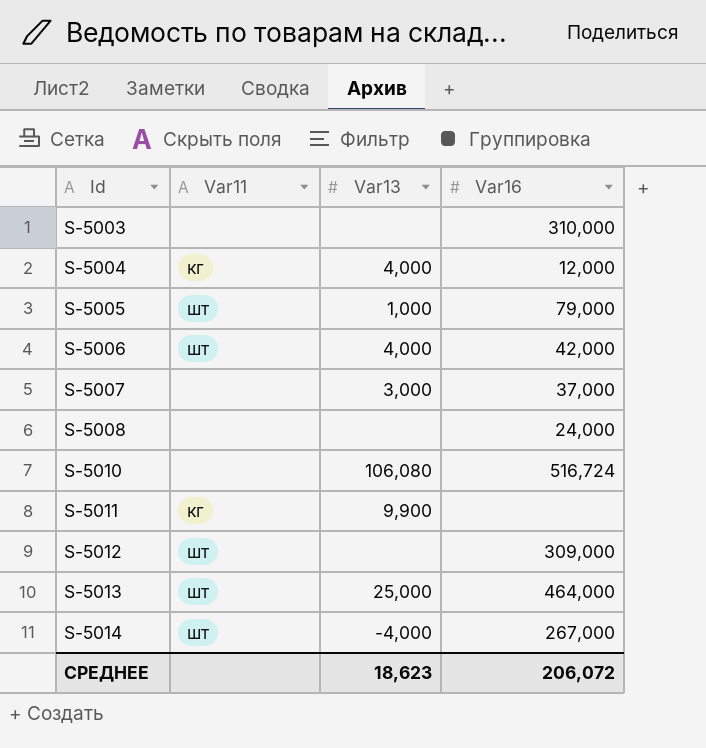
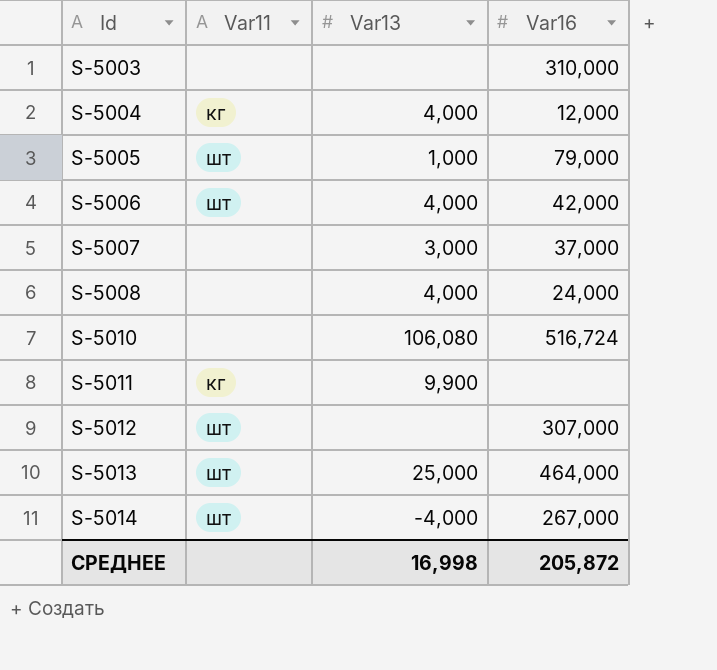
S-5008 | Var13: none -> 4,000
S-5012 | Var16: 309,000 -> 307,000
СРЕДНЕЕ | Var13: 18,623 -> 16,998
СРЕДНЕЕ | Var16: 206,072 -> 205,872

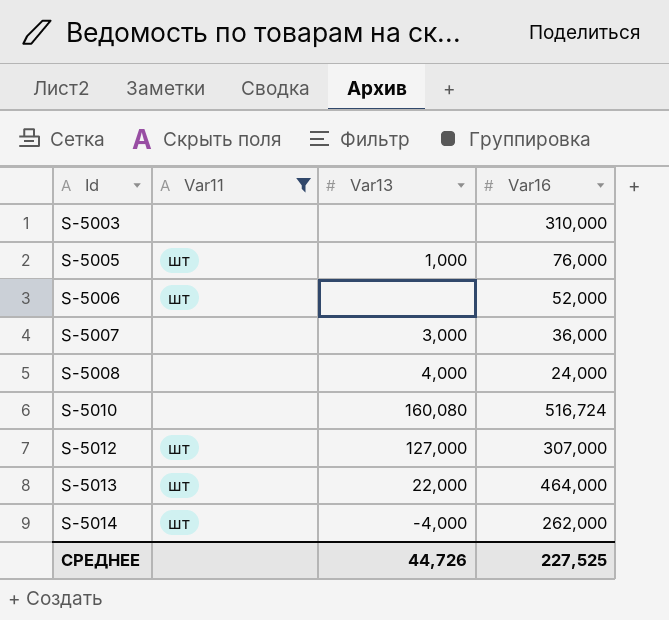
filter: none -> Var11 != кг
S-5005 | Var16: 79,000 -> 76,000
S-5006 | Var13: 4,000 -> none
S-5006 | Var16: 42,000 -> 52,000
S-5007 | Var16: 37,000 -> 36,000
S-5010 | Var13: 106,080 -> 160,080
S-5012 | Var13: none -> 127,000
S-5013 | Var13: 25,000 -> 22,000
S-5014 | Var16: 267,000 -> 262,000
СРЕДНЕЕ | Var13: 16,998 -> 44,726
СРЕДНЕЕ | Var16: 205,872 -> 227,525

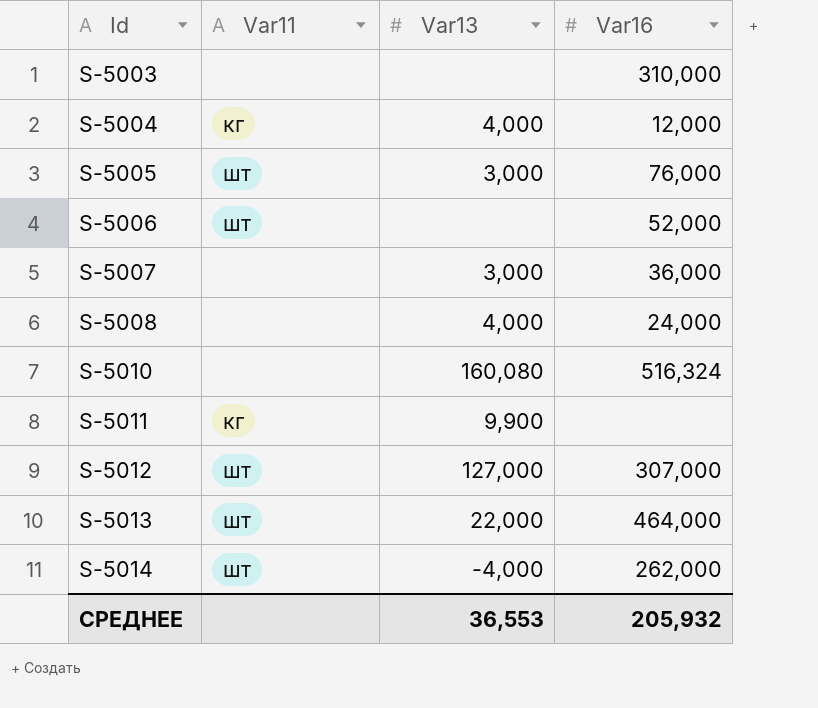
filter: Var11 != кг -> none
S-5005 | Var13: 1,000 -> 3,000
S-5010 | Var16: 516,724 -> 516,324
СРЕДНЕЕ | Var13: 44,726 -> 36,553
СРЕДНЕЕ | Var16: 227,525 -> 205,932

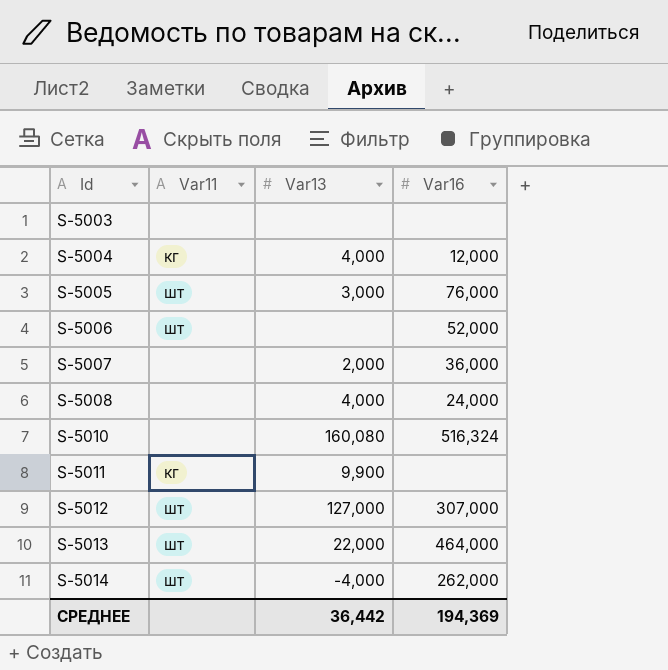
S-5003 | Var16: 310,000 -> none
S-5007 | Var13: 3,000 -> 2,000
СРЕДНЕЕ | Var13: 36,553 -> 36,442
СРЕДНЕЕ | Var16: 205,932 -> 194,369

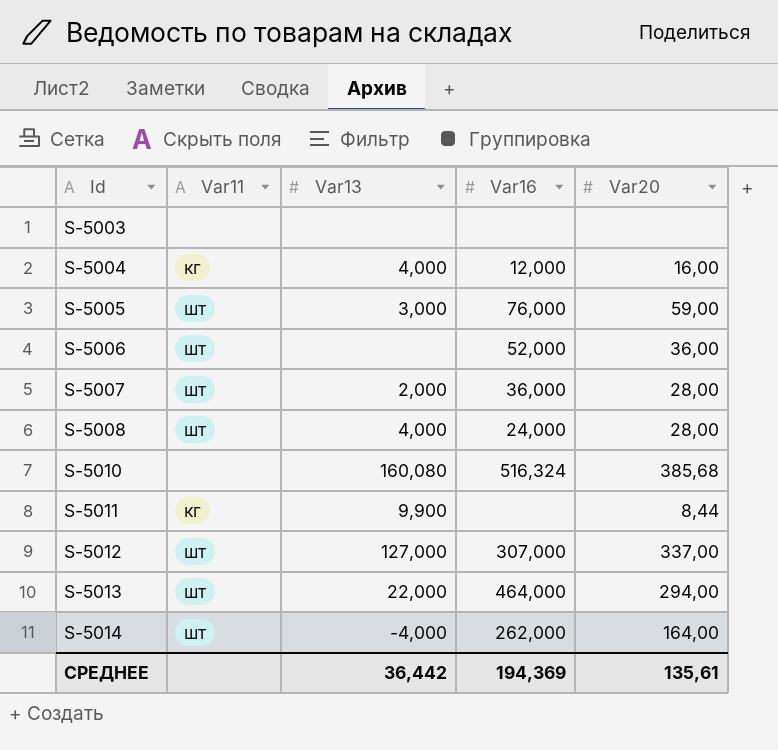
column Var20 | position: none -> 5
S-5007 | Var11: none -> шт
S-5008 | Var11: none -> шт

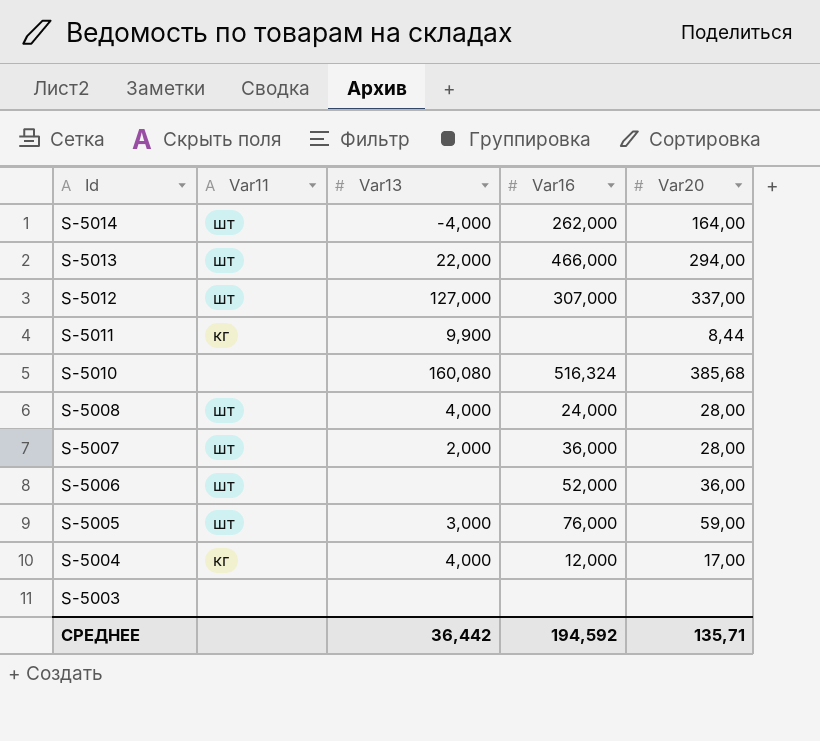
row order: Id ascending -> Id descending
S-5013 | Var16: 464,000 -> 466,000
S-5004 | Var20: 16,00 -> 17,00
СРЕДНЕЕ | Var16: 194,369 -> 194,592
СРЕДНЕЕ | Var20: 135,61 -> 135,71

